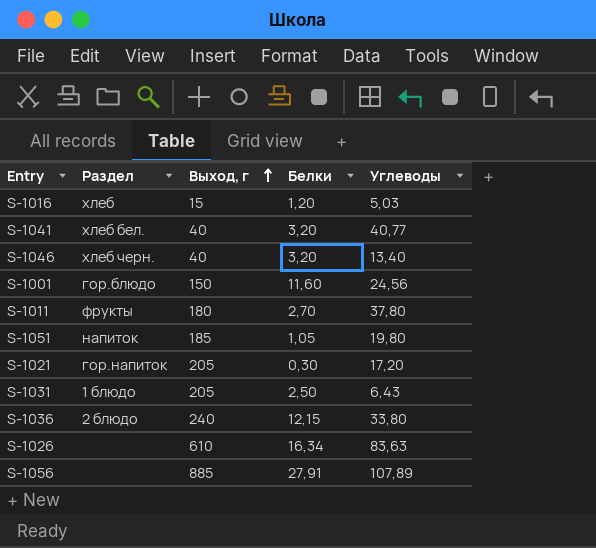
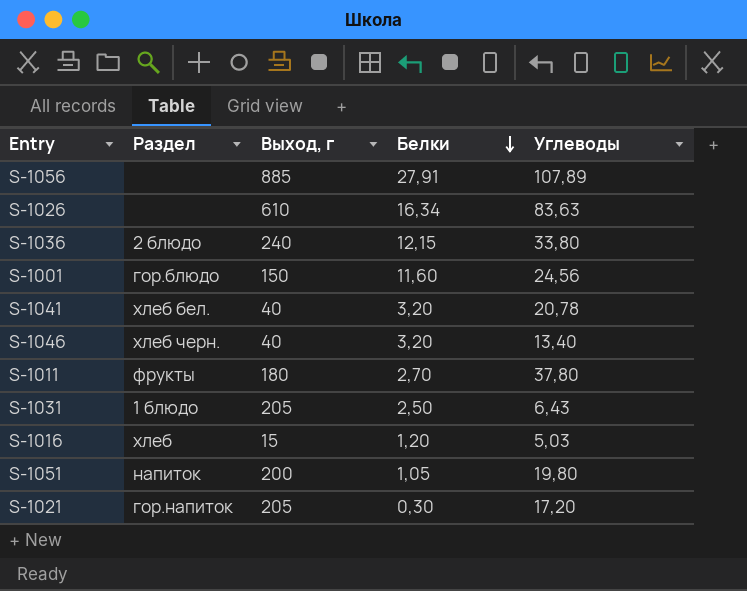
row order: Выход, г ascending -> Белки descending
S-1041 | Углеводы: 40,77 -> 20,78
S-1051 | Выход, г: 185 -> 200

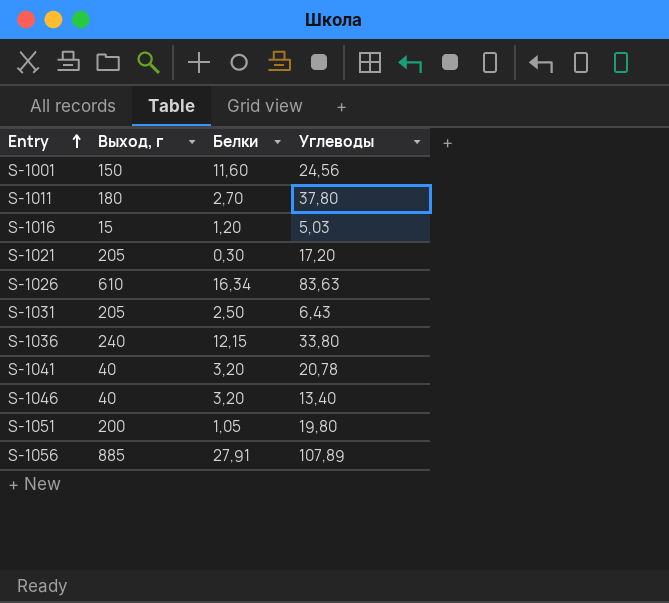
row order: Белки descending -> Entry ascending
column Раздел | position: 2 -> none

